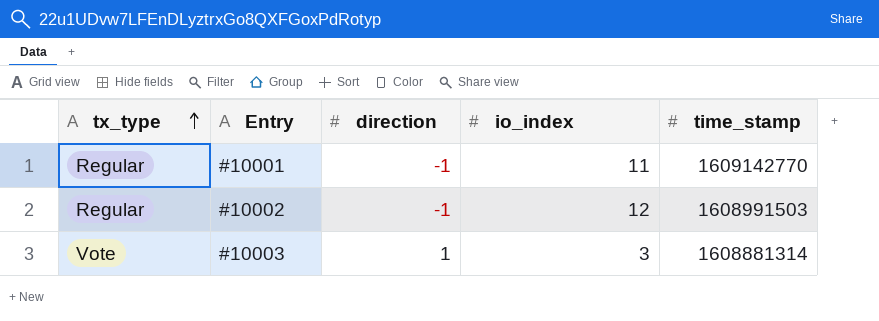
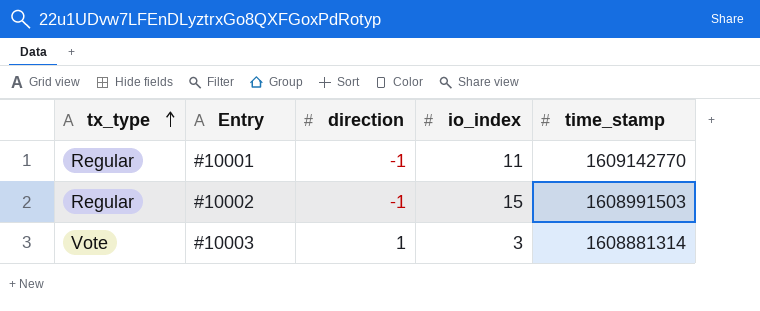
#10002 | io_index: 12 -> 15

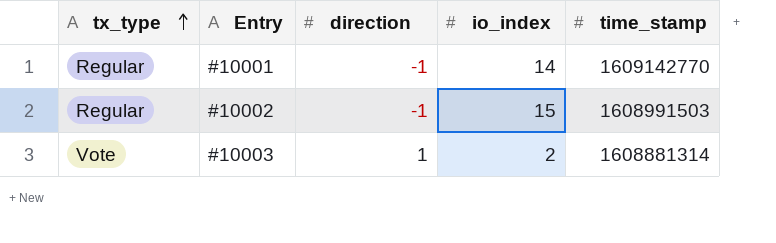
#10001 | io_index: 11 -> 14
#10003 | io_index: 3 -> 2

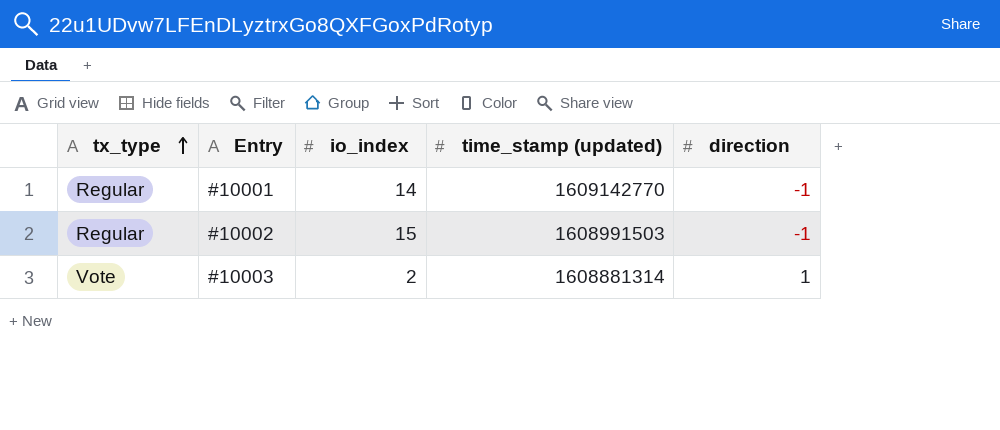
column name: time_stamp -> time_stamp (updated)
column direction | position: 3 -> 5

